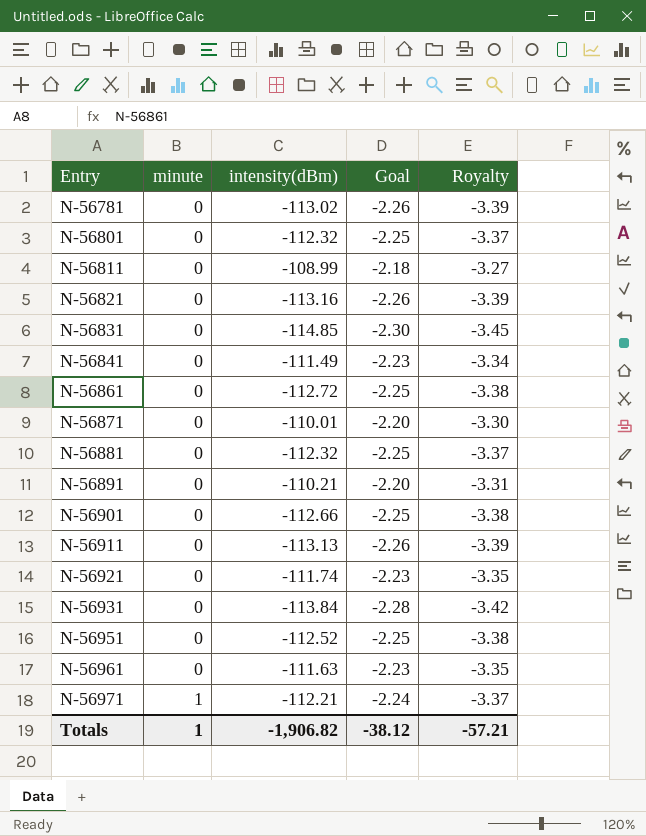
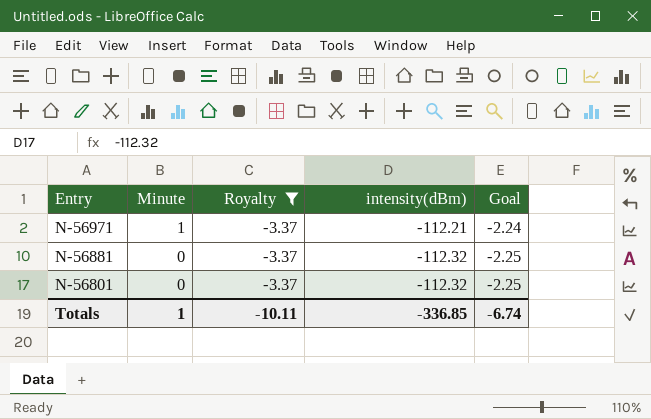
filter: none -> Royalty = -3.37
row order: Entry ascending -> Entry descending
column name: minute -> Minute
column Royalty | position: 5 -> 3
Totals | Royalty: -57.21 -> -10.11
Totals | intensity(dBm): -1,906.82 -> -336.85
Totals | Goal: -38.12 -> -6.74

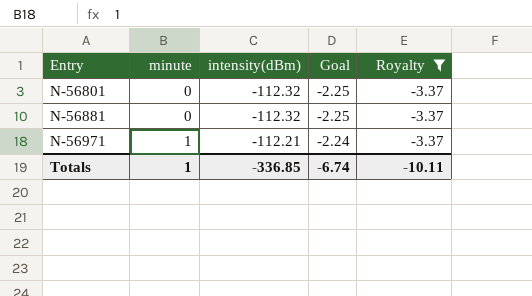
row order: Entry descending -> Entry ascending
column name: Minute -> minute
column Royalty | position: 3 -> 5

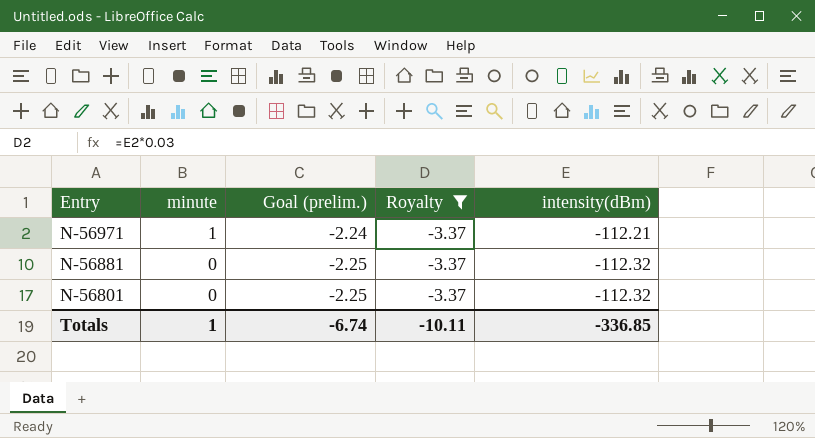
row order: Entry ascending -> Entry descending
column name: Goal -> Goal (prelim.)
column intensity(dBm) | position: 3 -> 5

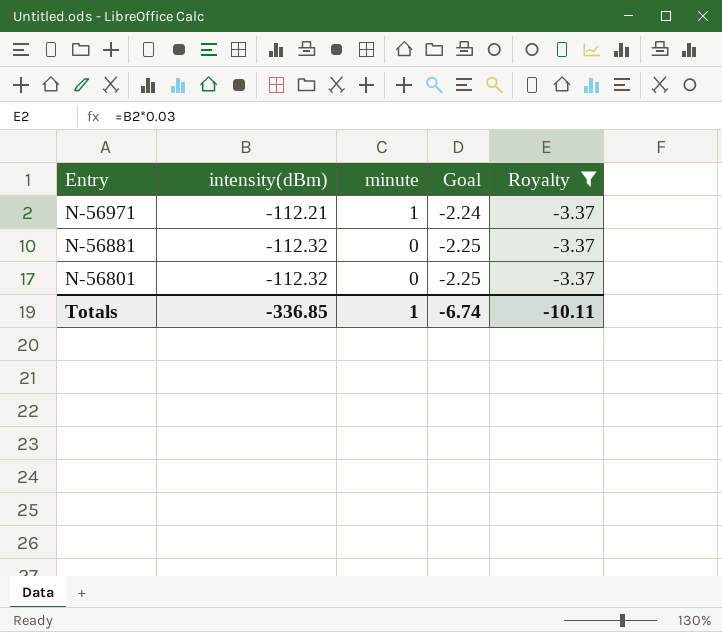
column intensity(dBm) | position: 5 -> 2
column name: Goal (prelim.) -> Goal

